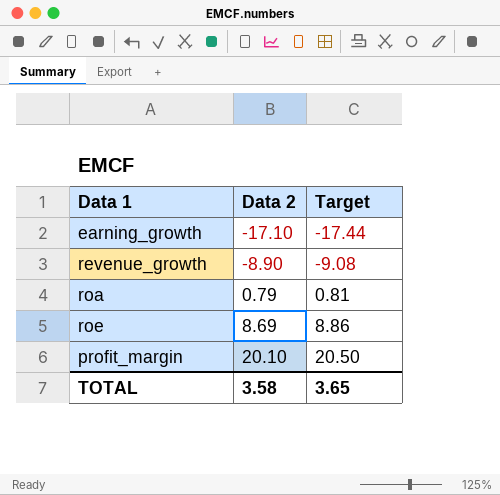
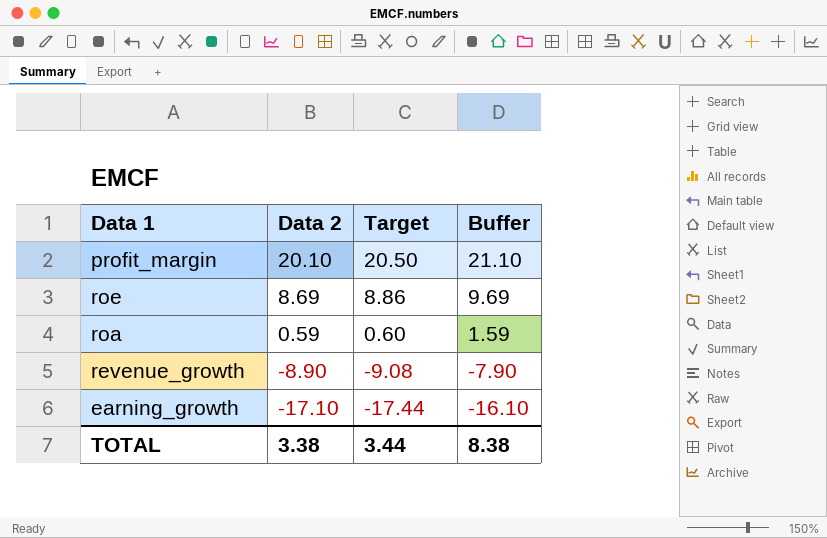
row order: Data 2 ascending -> Data 2 descending
column Buffer | formula: none -> [Data 2] + 1
roa | Data 2: 0.79 -> 0.59
roa | Target: 0.81 -> 0.60
TOTAL | Data 2: 3.58 -> 3.38
TOTAL | Target: 3.65 -> 3.44

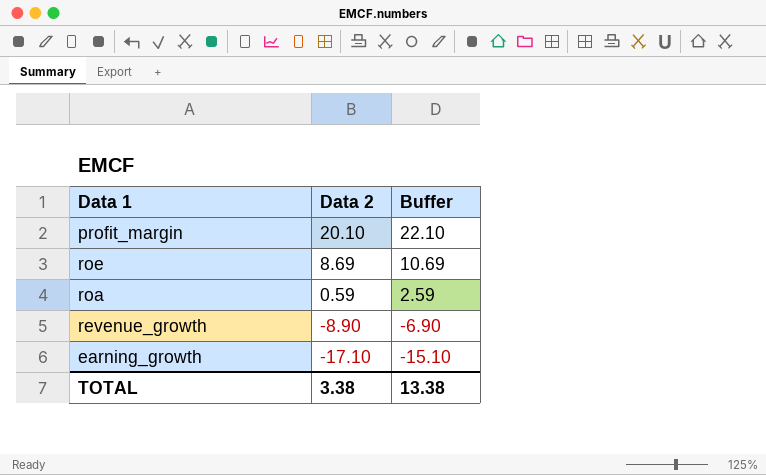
column Target | formula: [Data 2] * 1.02 -> none
column Buffer | formula: [Data 2] + 1 -> [Data 2] + 2
TOTAL | Buffer: 8.38 -> 13.38

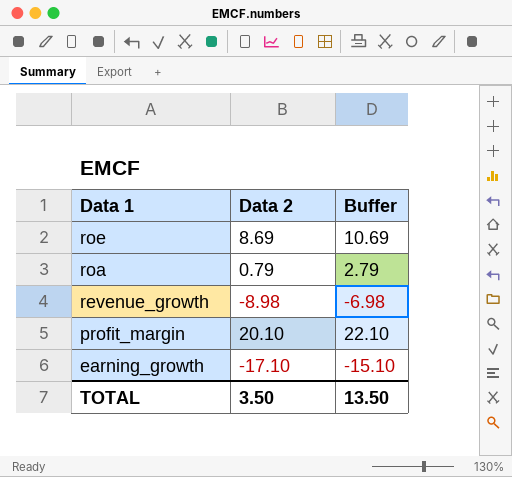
row order: Data 2 descending -> Data 1 descending
roa | Data 2: 0.59 -> 0.79
roa | Buffer: 2.59 -> 2.79
revenue_growth | Data 2: -8.90 -> -8.98
revenue_growth | Buffer: -6.90 -> -6.98
TOTAL | Data 2: 3.38 -> 3.50
TOTAL | Buffer: 13.38 -> 13.50

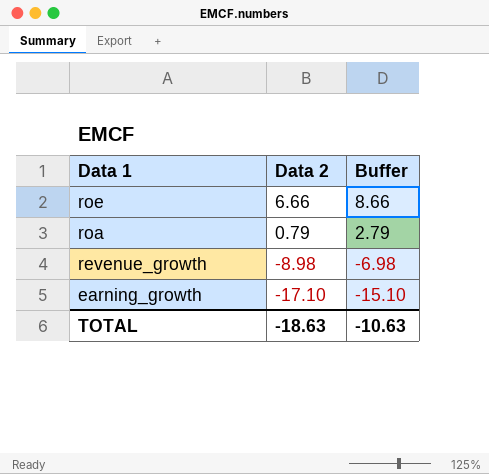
row profit_margin: 20.10 | 22.10 -> none
roe | Data 2: 8.69 -> 6.66
roe | Buffer: 10.69 -> 8.66
TOTAL | Data 2: 3.50 -> -18.63
TOTAL | Buffer: 13.50 -> -10.63

